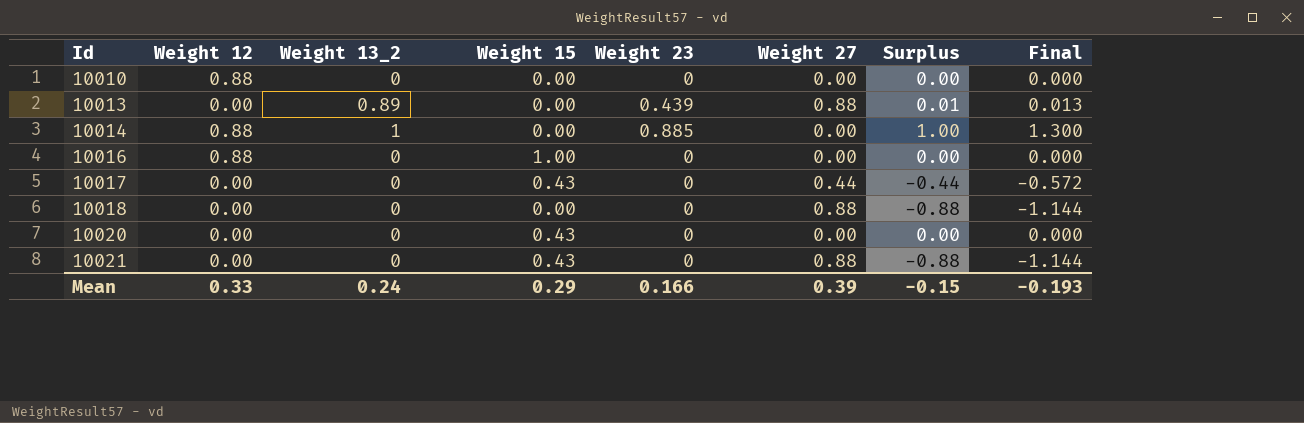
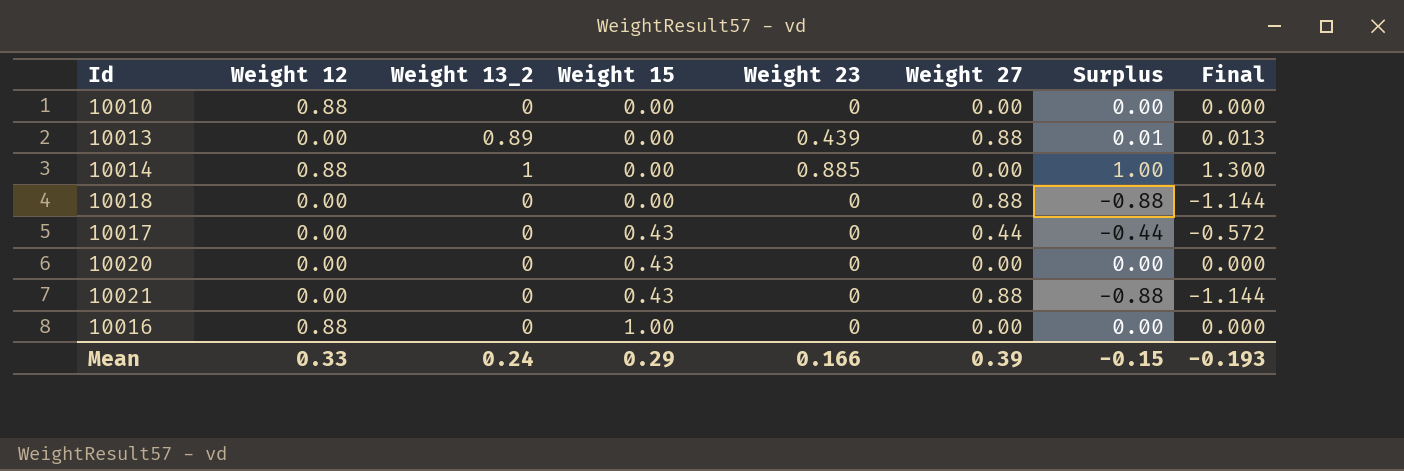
row order: Id ascending -> Weight 15 ascending

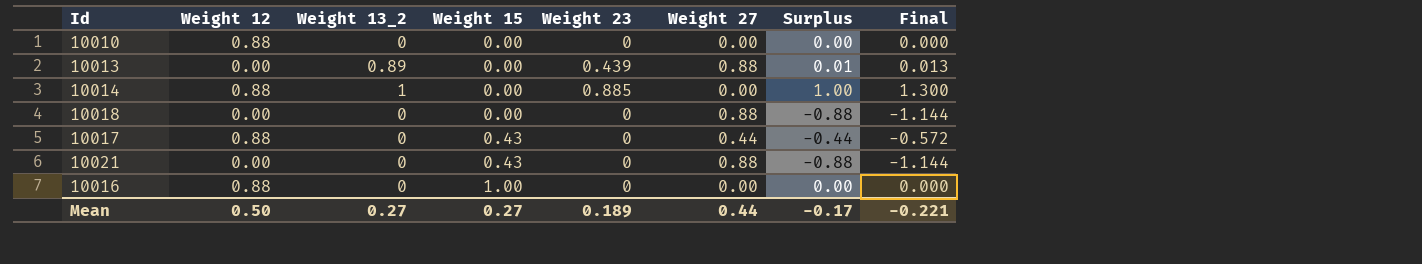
row 10020: 0.00 | 0 | 0.43 | 0 | 0.00 | 0.00 | 0.000 -> none
10017 | Weight 12: 0.00 -> 0.88
Mean | Weight 12: 0.33 -> 0.50
Mean | Weight 13_2: 0.24 -> 0.27
Mean | Weight 15: 0.29 -> 0.27
Mean | Weight 23: 0.166 -> 0.189
Mean | Weight 27: 0.39 -> 0.44
Mean | Surplus: -0.15 -> -0.17
Mean | Final: -0.193 -> -0.221

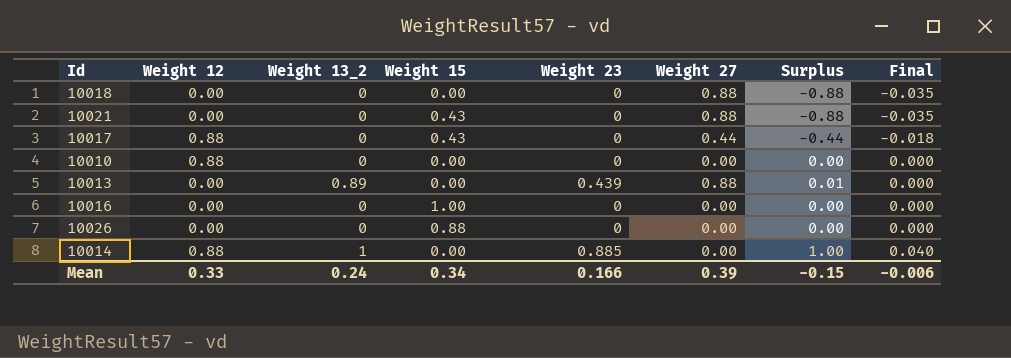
row order: Weight 15 ascending -> Final ascending
column Final | formula: [Surplus] * 1.3 -> [Surplus] * 0.04
10016 | Weight 12: 0.88 -> 0.00
row 10026: none -> 0.00 | 0 | 0.88 | 0 | 0.00 | 0.00 | 0.000
Mean | Weight 12: 0.50 -> 0.33
Mean | Weight 13_2: 0.27 -> 0.24
Mean | Weight 15: 0.27 -> 0.34
Mean | Weight 23: 0.189 -> 0.166
Mean | Weight 27: 0.44 -> 0.39
Mean | Surplus: -0.17 -> -0.15
Mean | Final: -0.221 -> -0.006

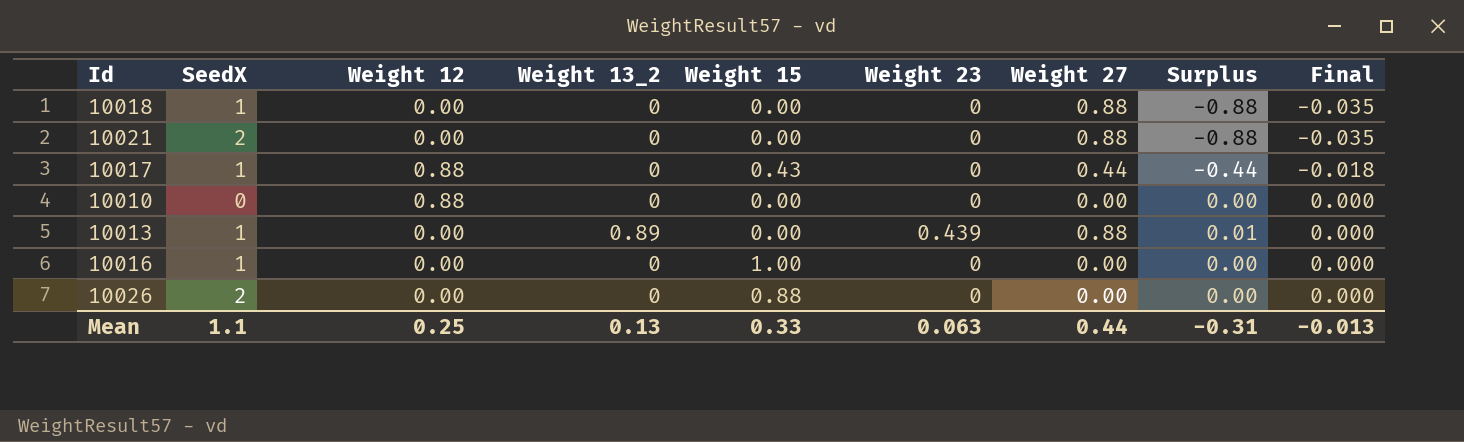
column SeedX | position: none -> 2
row 10014: 0.88 | 1 | 0.00 | 0.885 | 0.00 | 1.00 | 0.040 -> none
10021 | Weight 15: 0.43 -> 0.00
Mean | Weight 12: 0.33 -> 0.25
Mean | Weight 13_2: 0.24 -> 0.13
Mean | Weight 15: 0.34 -> 0.33
Mean | Weight 23: 0.166 -> 0.063
Mean | Weight 27: 0.39 -> 0.44
Mean | Surplus: -0.15 -> -0.31
Mean | Final: -0.006 -> -0.013

